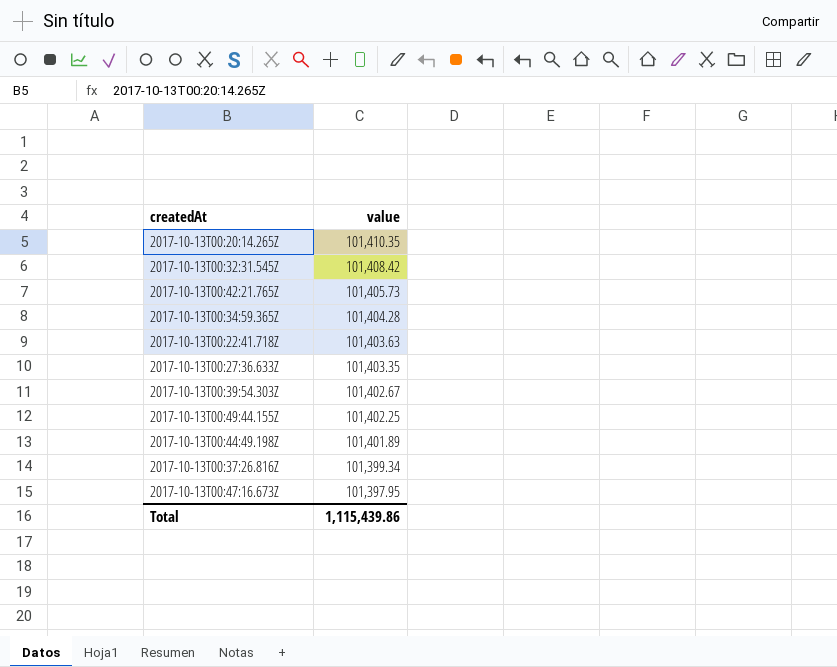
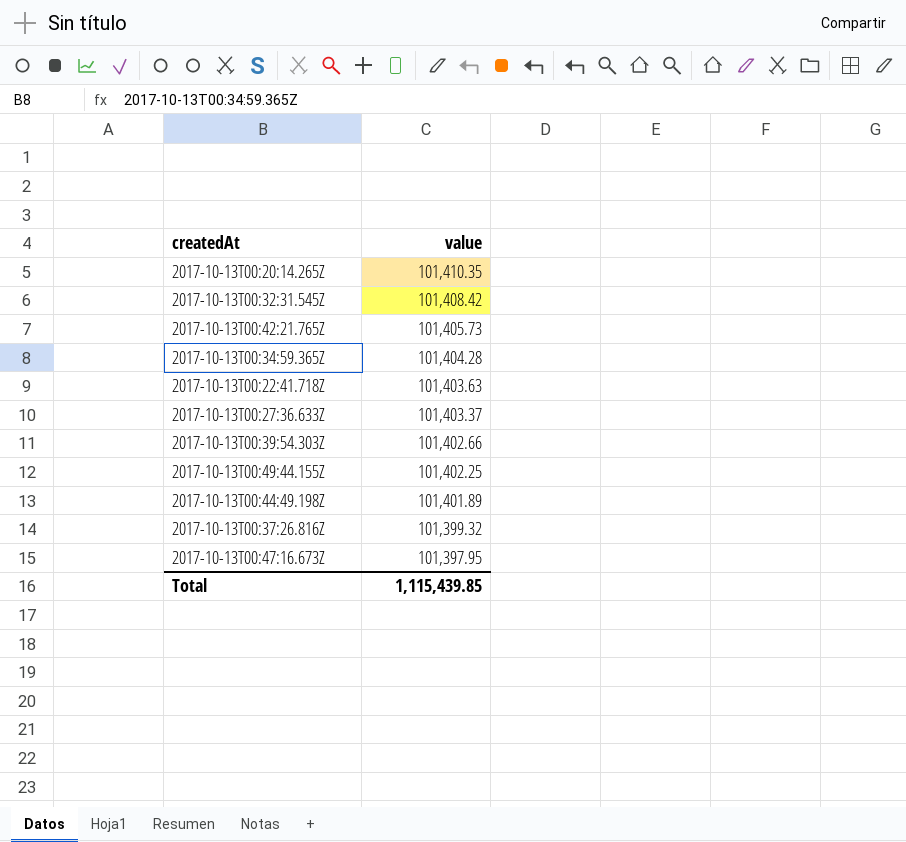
2017-10-13T00:27:36.633Z | value: 101,403.35 -> 101,403.37
2017-10-13T00:39:54.303Z | value: 101,402.67 -> 101,402.66
2017-10-13T00:37:26.816Z | value: 101,399.34 -> 101,399.32
Total | value: 1,115,439.86 -> 1,115,439.85

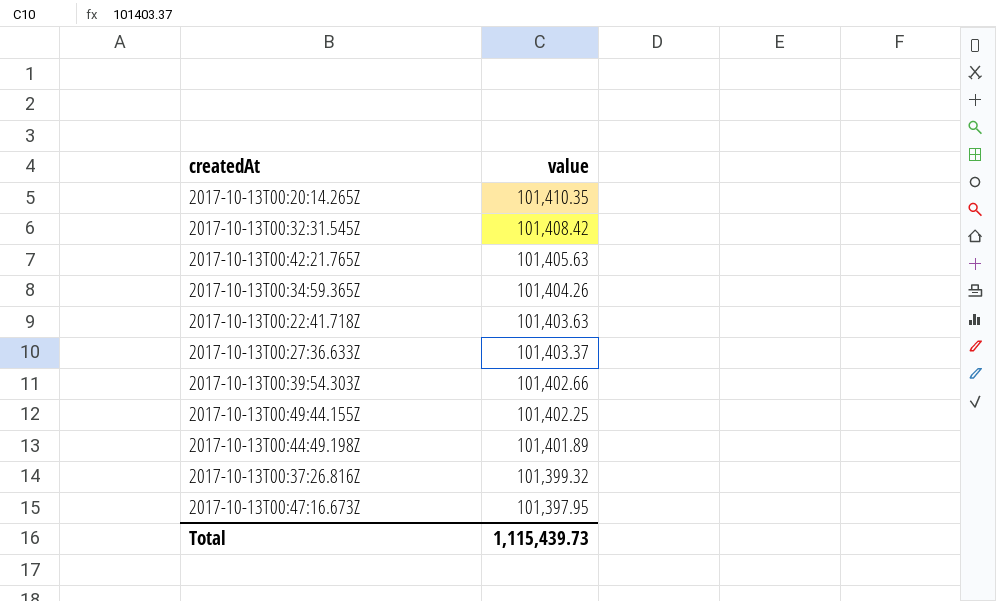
2017-10-13T00:42:21.765Z | value: 101,405.73 -> 101,405.63
2017-10-13T00:34:59.365Z | value: 101,404.28 -> 101,404.26
Total | value: 1,115,439.85 -> 1,115,439.73

